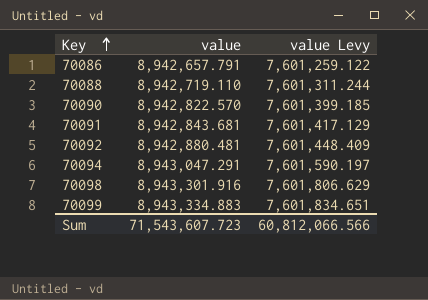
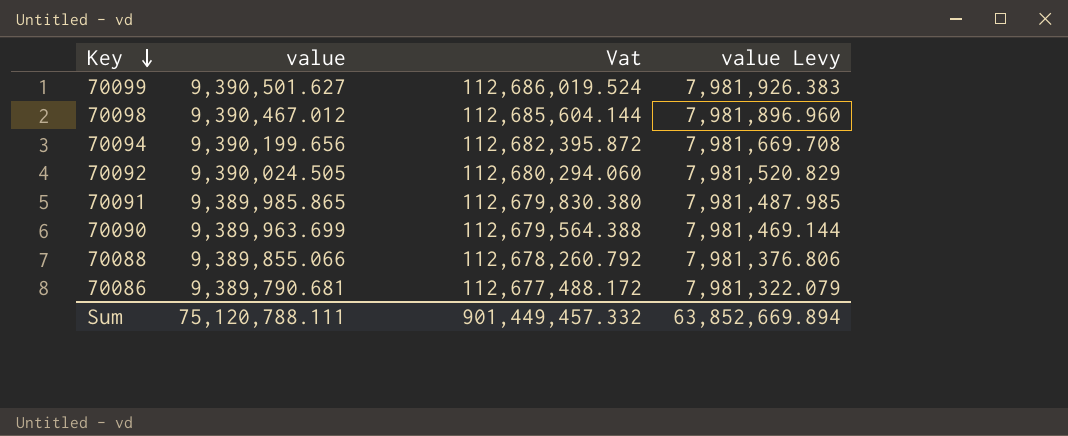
row order: Key ascending -> Key descending
column Vat | formula: none -> [value] * 12
70099 | value: 8,943,334.883 -> 9,390,501.627
70099 | value Levy: 7,601,834.651 -> 7,981,926.383
70098 | value: 8,943,301.916 -> 9,390,467.012
70098 | value Levy: 7,601,806.629 -> 7,981,896.960
70094 | value: 8,943,047.291 -> 9,390,199.656
70094 | value Levy: 7,601,590.197 -> 7,981,669.708
70092 | value: 8,942,880.481 -> 9,390,024.505
70092 | value Levy: 7,601,448.409 -> 7,981,520.829
70091 | value: 8,942,843.681 -> 9,389,985.865
70091 | value Levy: 7,601,417.129 -> 7,981,487.985
70090 | value: 8,942,822.570 -> 9,389,963.699
70090 | value Levy: 7,601,399.185 -> 7,981,469.144
70088 | value: 8,942,719.110 -> 9,389,855.066
70088 | value Levy: 7,601,311.244 -> 7,981,376.806
70086 | value: 8,942,657.791 -> 9,389,790.681
70086 | value Levy: 7,601,259.122 -> 7,981,322.079
Sum | value: 71,543,607.723 -> 75,120,788.111
Sum | value Levy: 60,812,066.566 -> 63,852,669.894

